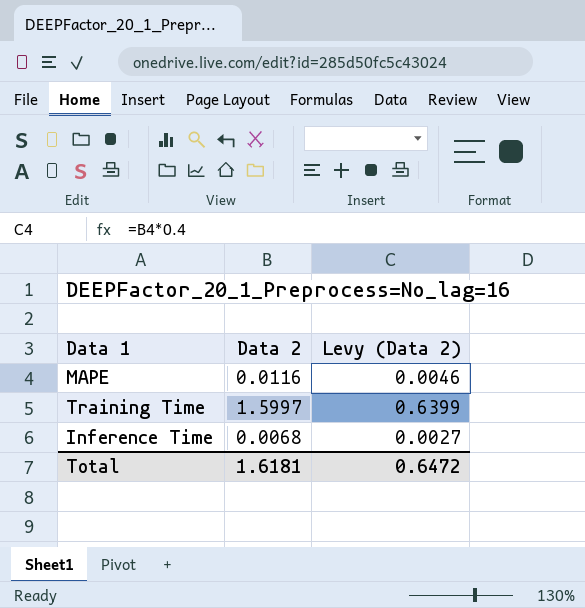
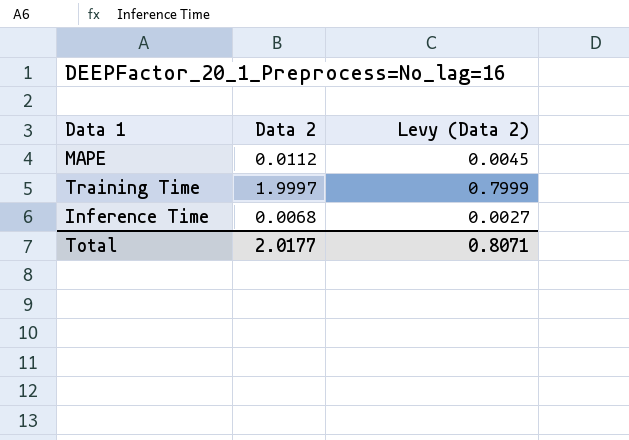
MAPE | Data 2: 0.0116 -> 0.0112
MAPE | Levy (Data 2): 0.0046 -> 0.0045
Training Time | Data 2: 1.5997 -> 1.9997
Training Time | Levy (Data 2): 0.6399 -> 0.7999
Total | Data 2: 1.6181 -> 2.0177
Total | Levy (Data 2): 0.6472 -> 0.8071

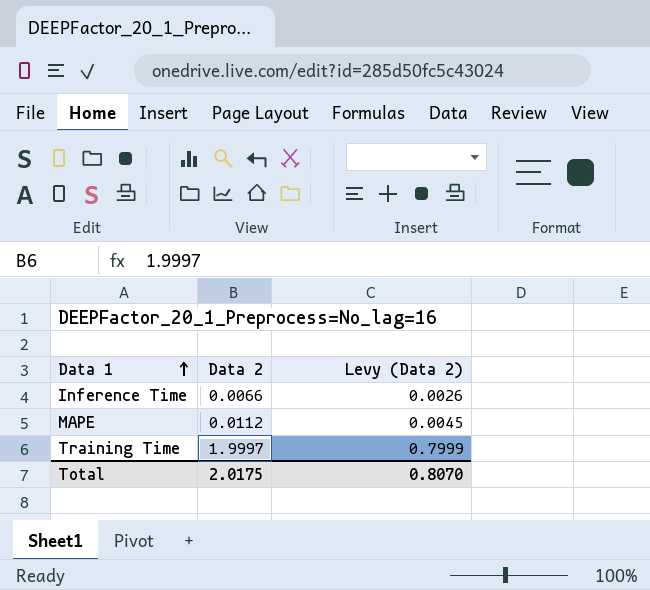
row order: none -> Data 1 ascending
Inference Time | Data 2: 0.0068 -> 0.0066
Inference Time | Levy (Data 2): 0.0027 -> 0.0026
Total | Data 2: 2.0177 -> 2.0175
Total | Levy (Data 2): 0.8071 -> 0.8070

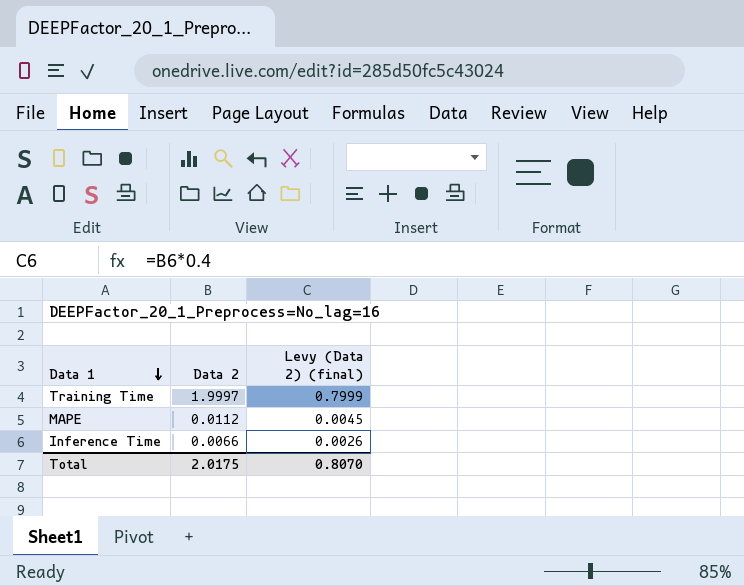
row order: Data 1 ascending -> Data 1 descending
column name: Levy (Data 2) -> Levy (Data 2) (final)

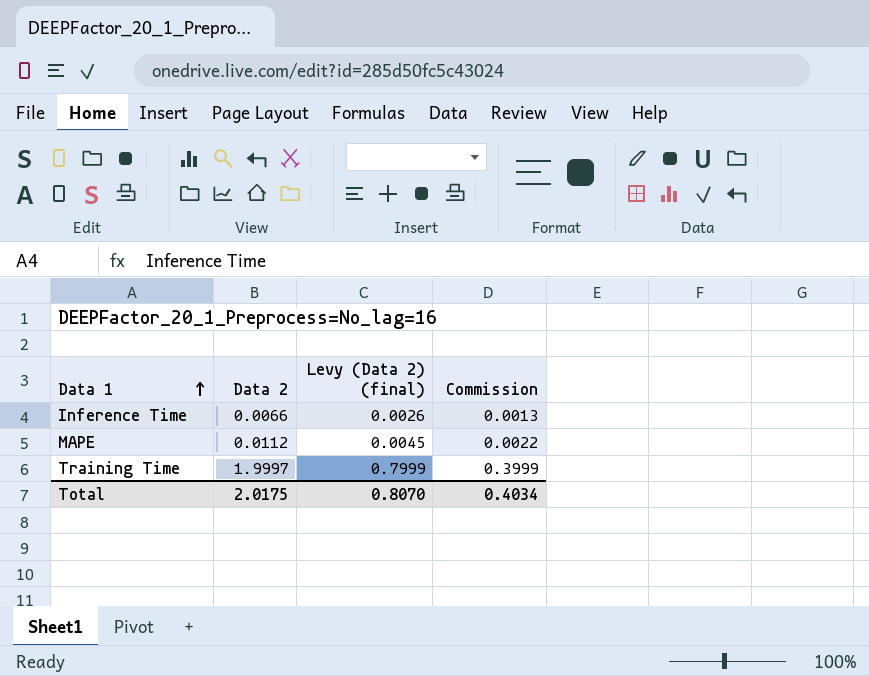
row order: Data 1 descending -> Data 1 ascending
column Commission | formula: none -> [Data 2] * 0.2

